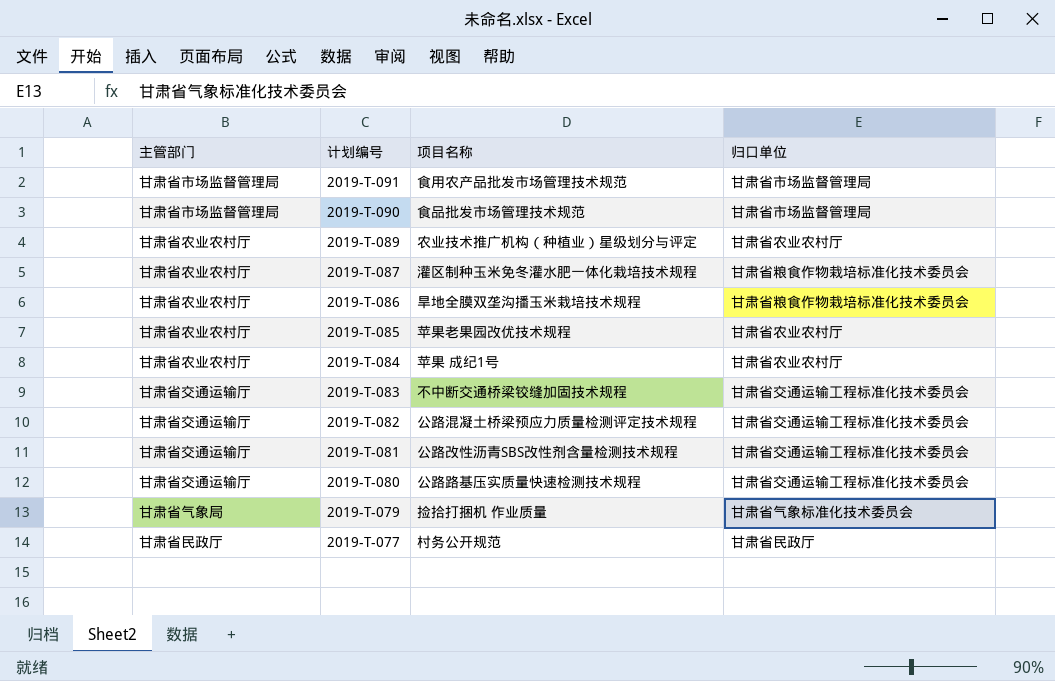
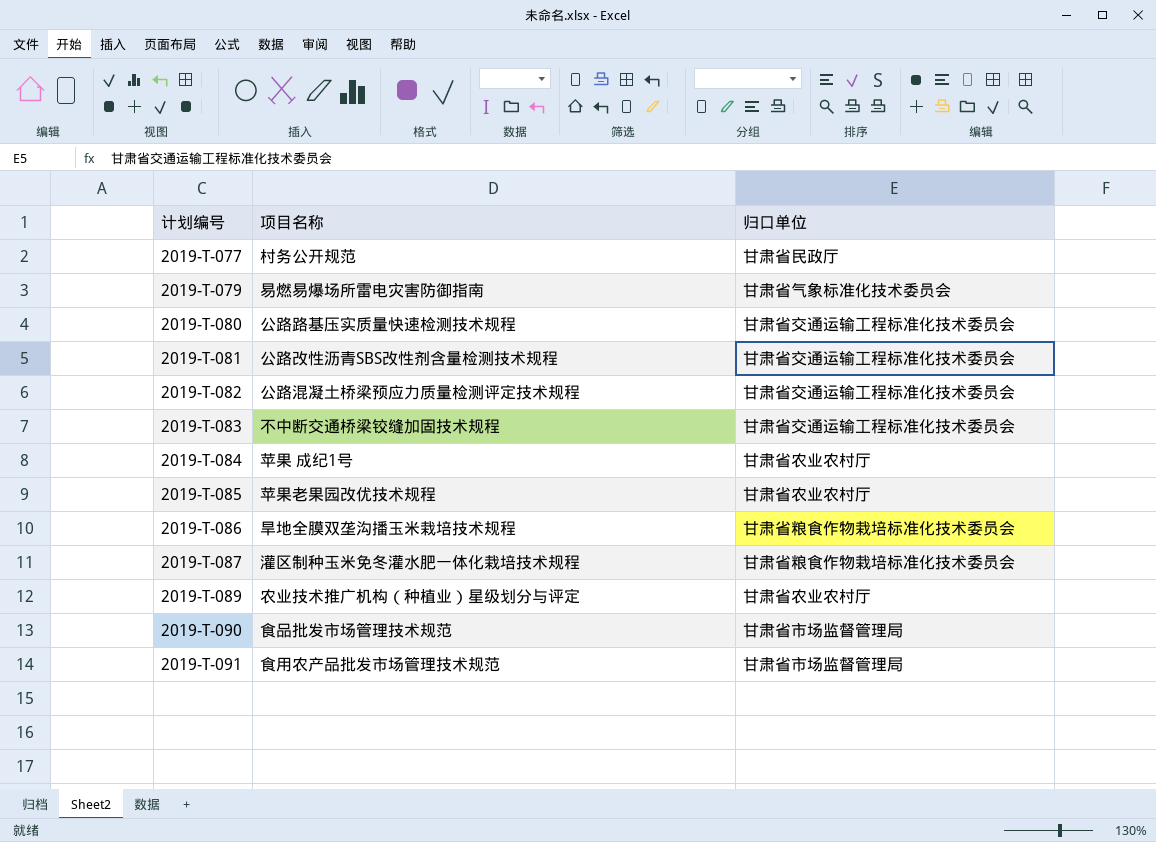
row order: 计划编号 descending -> 计划编号 ascending
column 主管部门 | position: 1 -> none
2019-T-079 | 项目名称: 捡拾打捆机 作业质量 -> 易燃易爆场所雷电灾害防御指南

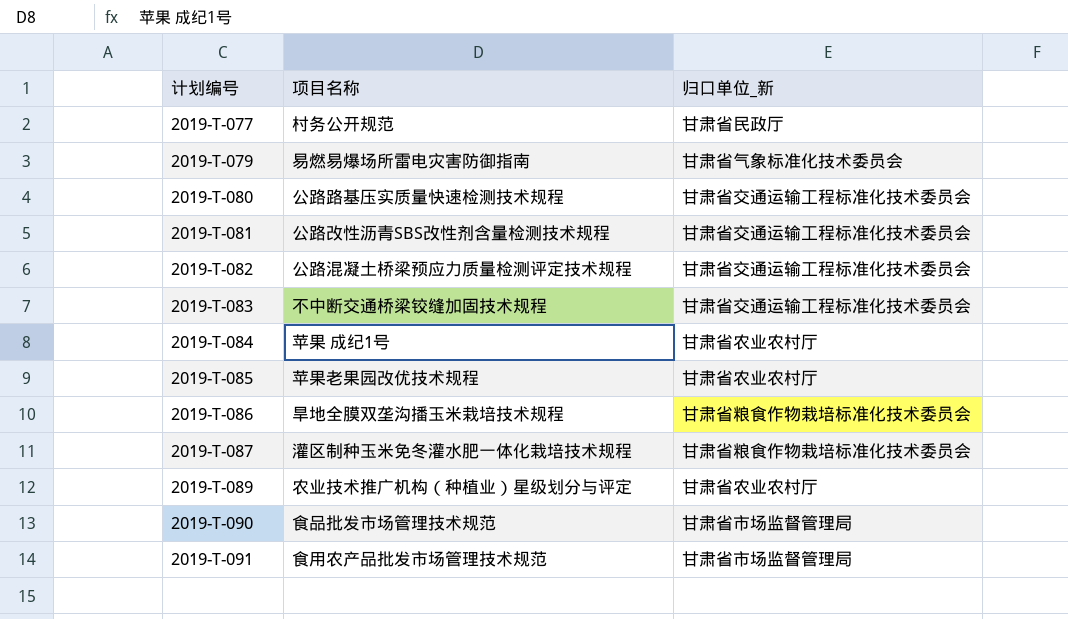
column name: 归口单位 -> 归口单位_新

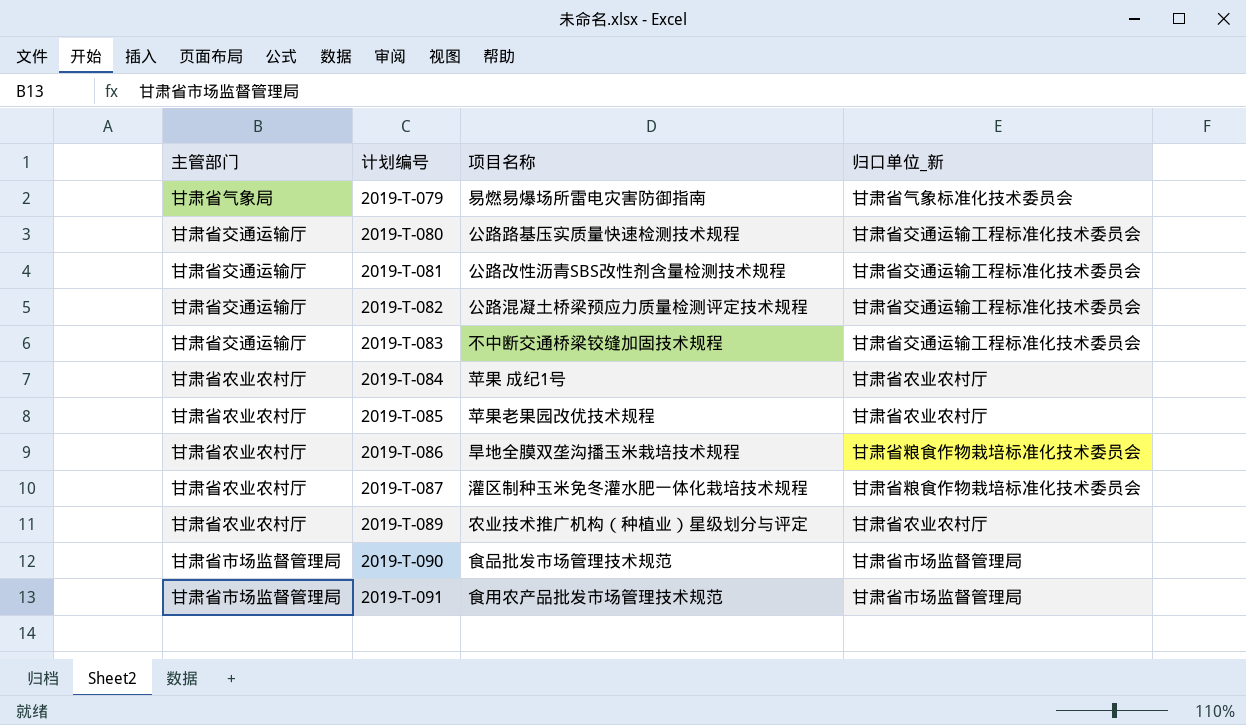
column 主管部门 | position: none -> 1
row 2019-T-077: 村务公开规范 | 甘肃省民政厅 -> none

